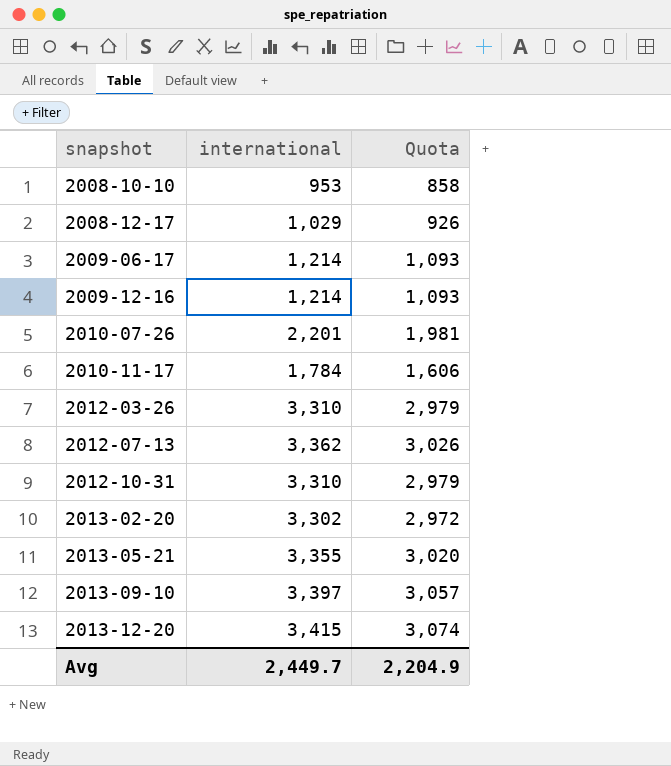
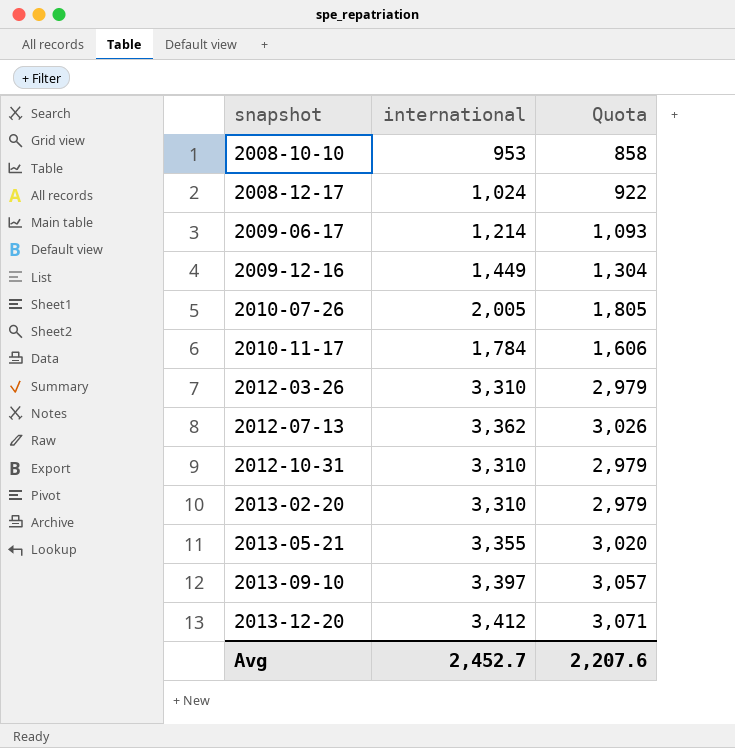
2008-12-17 | international: 1,029 -> 1,024
2008-12-17 | Quota: 926 -> 922
2009-12-16 | international: 1,214 -> 1,449
2009-12-16 | Quota: 1,093 -> 1,304
2010-07-26 | international: 2,201 -> 2,005
2010-07-26 | Quota: 1,981 -> 1,805
2013-02-20 | international: 3,302 -> 3,310
2013-02-20 | Quota: 2,972 -> 2,979
2013-12-20 | international: 3,415 -> 3,412
2013-12-20 | Quota: 3,074 -> 3,071
Avg | international: 2,449.7 -> 2,452.7
Avg | Quota: 2,204.9 -> 2,207.6

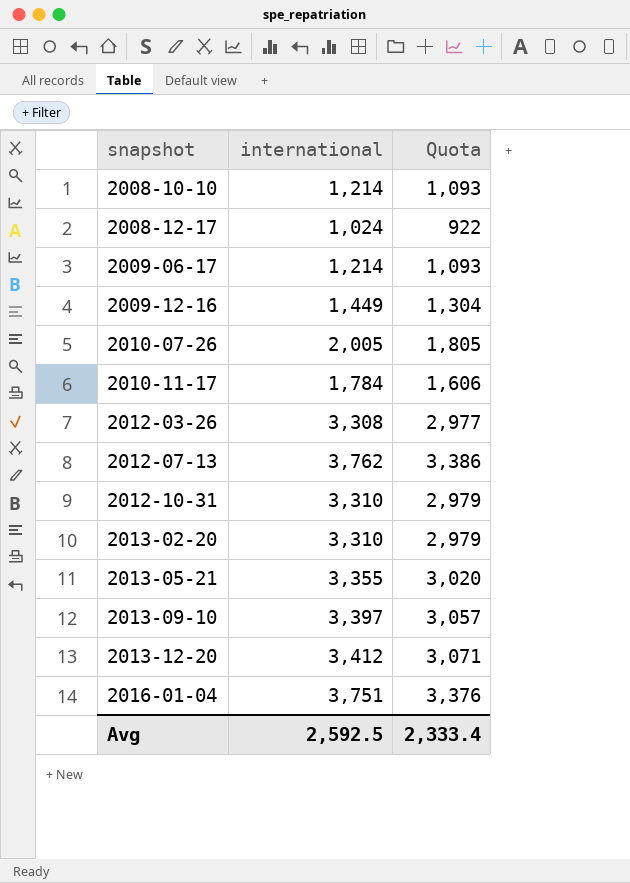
2008-10-10 | international: 953 -> 1,214
2008-10-10 | Quota: 858 -> 1,093
2012-03-26 | international: 3,310 -> 3,308
2012-03-26 | Quota: 2,979 -> 2,977
2012-07-13 | international: 3,362 -> 3,762
2012-07-13 | Quota: 3,026 -> 3,386
row 2016-01-04: none -> 3,751 | 3,376
Avg | international: 2,452.7 -> 2,592.5
Avg | Quota: 2,207.6 -> 2,333.4

